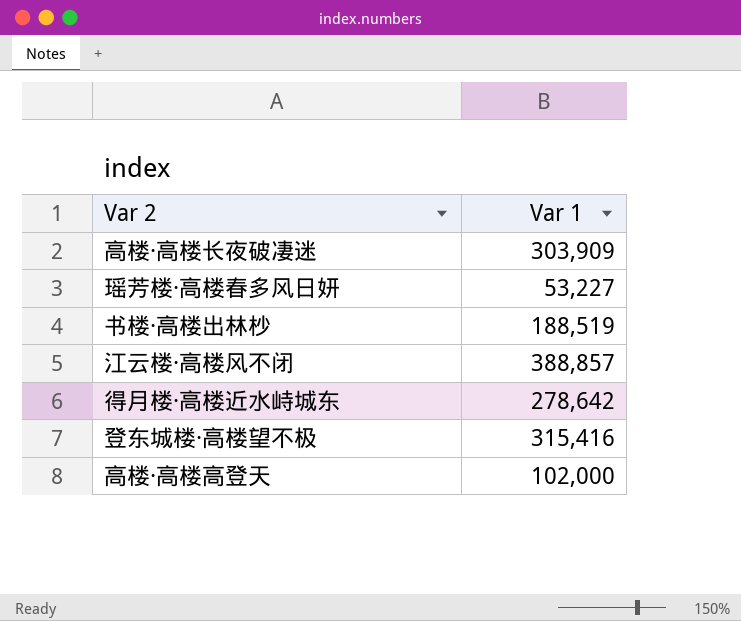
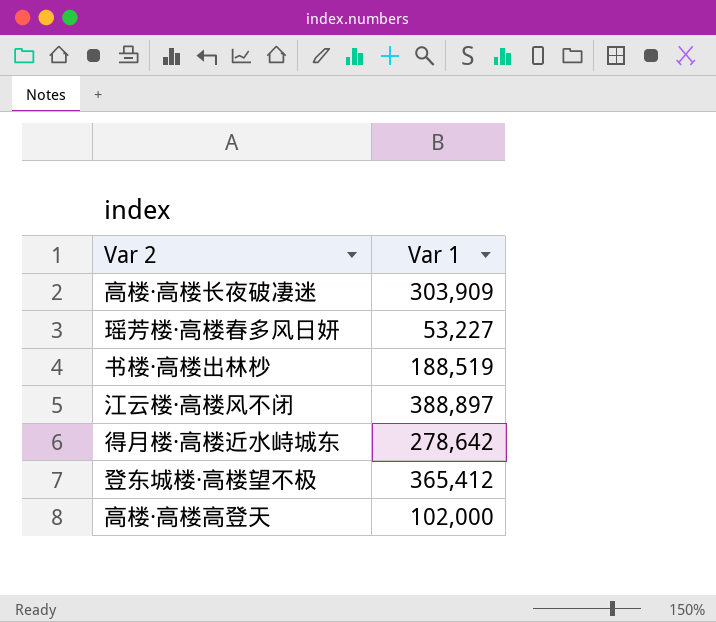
江云楼·高楼风不闭 | Var 1: 388,857 -> 388,897
登东城楼·高楼望不极 | Var 1: 315,416 -> 365,412

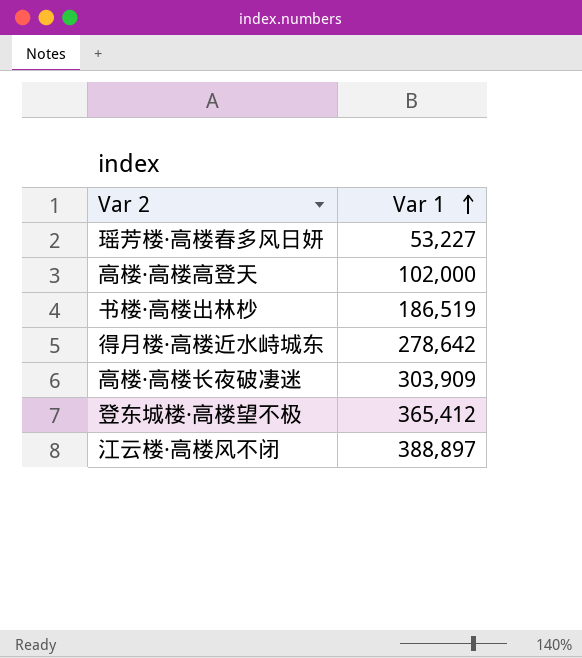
row order: none -> Var 1 ascending
书楼·高楼出林杪 | Var 1: 188,519 -> 186,519

